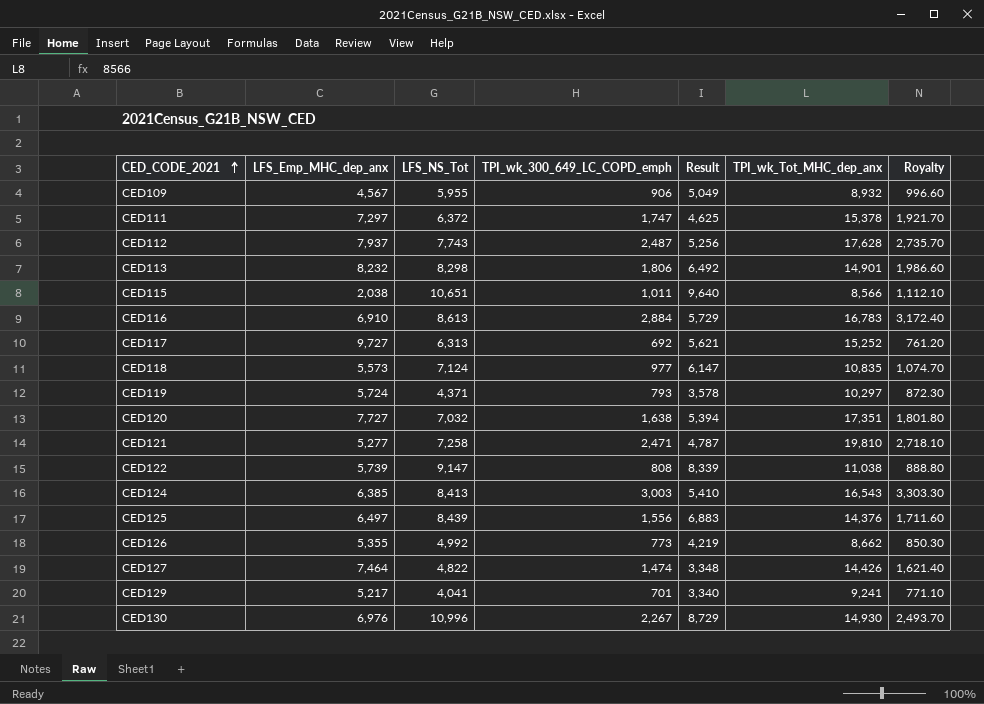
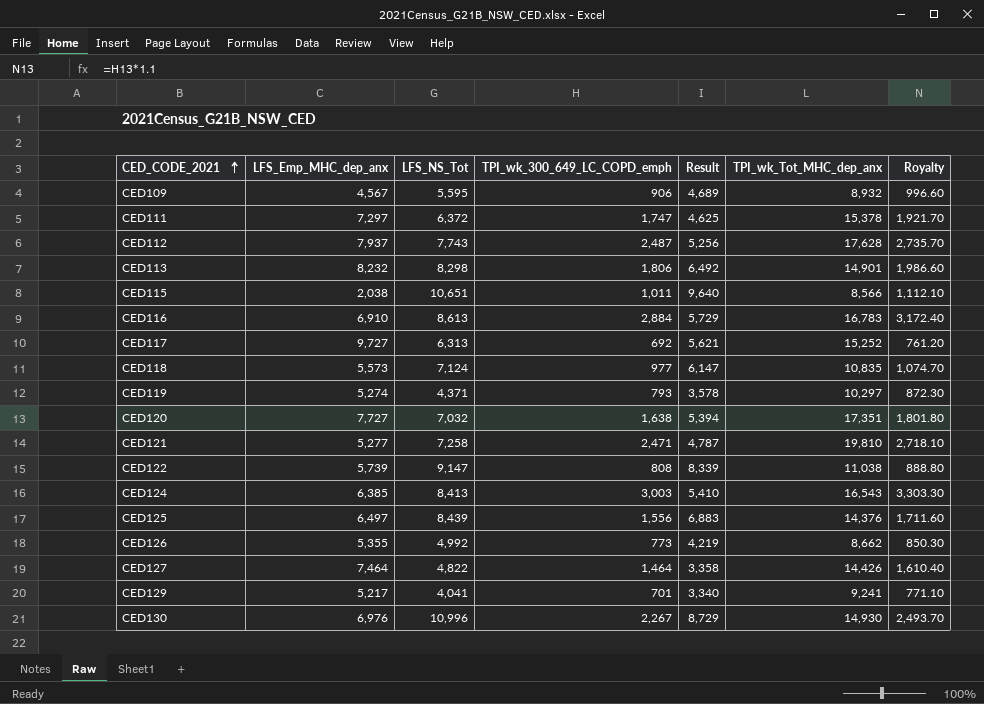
CED109 | LFS_NS_Tot: 5,955 -> 5,595
CED109 | Result: 5,049 -> 4,689
CED119 | LFS_Emp_MHC_dep_anx: 5,724 -> 5,274
CED127 | TPI_wk_300_649_LC_COPD_emph: 1,474 -> 1,464
CED127 | Result: 3,348 -> 3,358
CED127 | Royalty: 1,621.40 -> 1,610.40

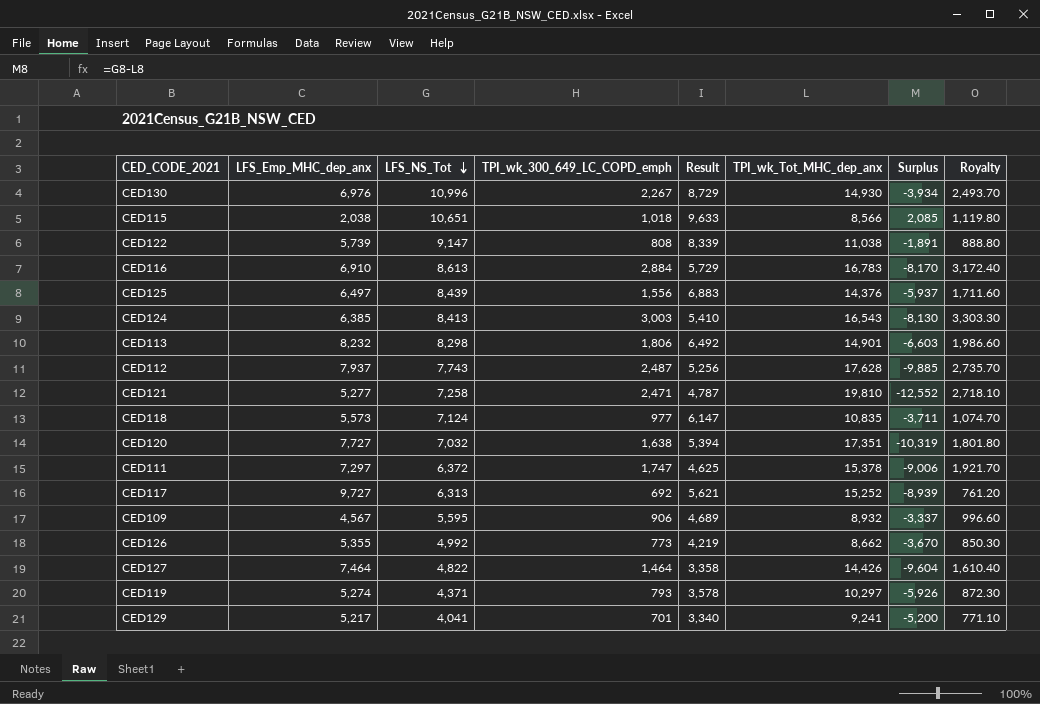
row order: CED_CODE_2021 ascending -> LFS_NS_Tot descending
column Surplus | formula: none -> [LFS_NS_Tot] - [TPI_wk_Tot_MHC_dep_anx]
CED115 | TPI_wk_300_649_LC_COPD_emph: 1,011 -> 1,018
CED115 | Result: 9,640 -> 9,633
CED115 | Royalty: 1,112.10 -> 1,119.80

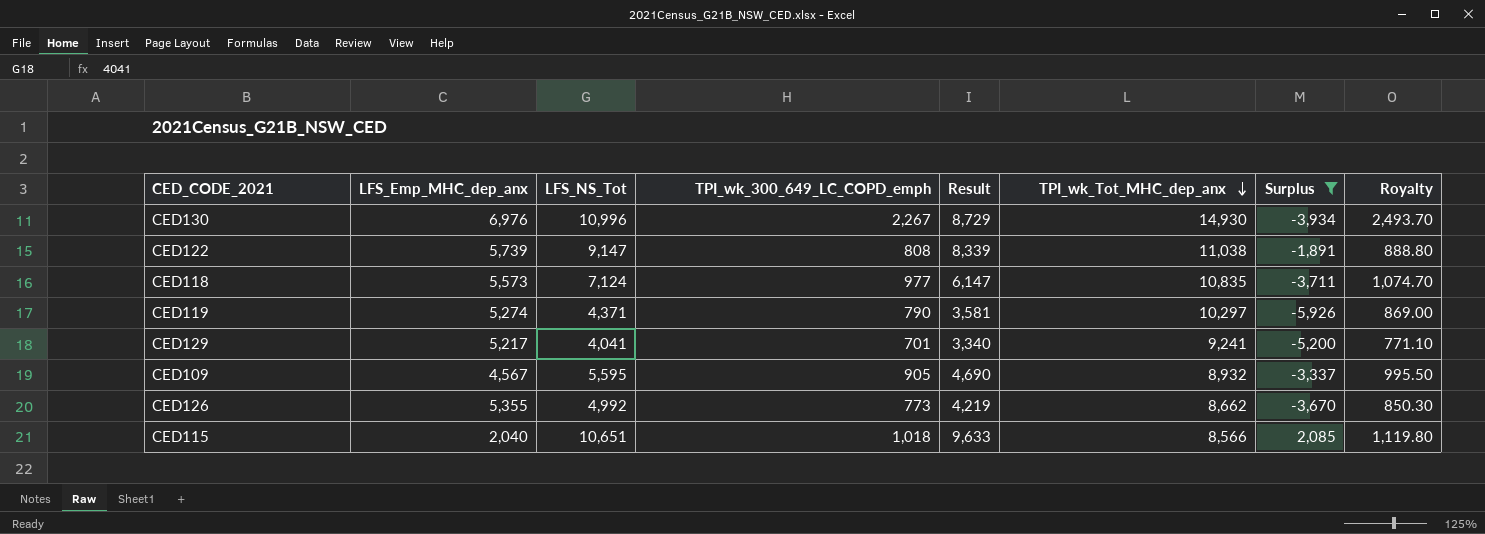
filter: none -> Surplus >= -5,926
row order: LFS_NS_Tot descending -> TPI_wk_Tot_MHC_dep_anx descending
CED119 | TPI_wk_300_649_LC_COPD_emph: 793 -> 790
CED119 | Result: 3,578 -> 3,581
CED119 | Royalty: 872.30 -> 869.00
CED109 | TPI_wk_300_649_LC_COPD_emph: 906 -> 905
CED109 | Result: 4,689 -> 4,690
CED109 | Royalty: 996.60 -> 995.50
CED115 | LFS_Emp_MHC_dep_anx: 2,038 -> 2,040

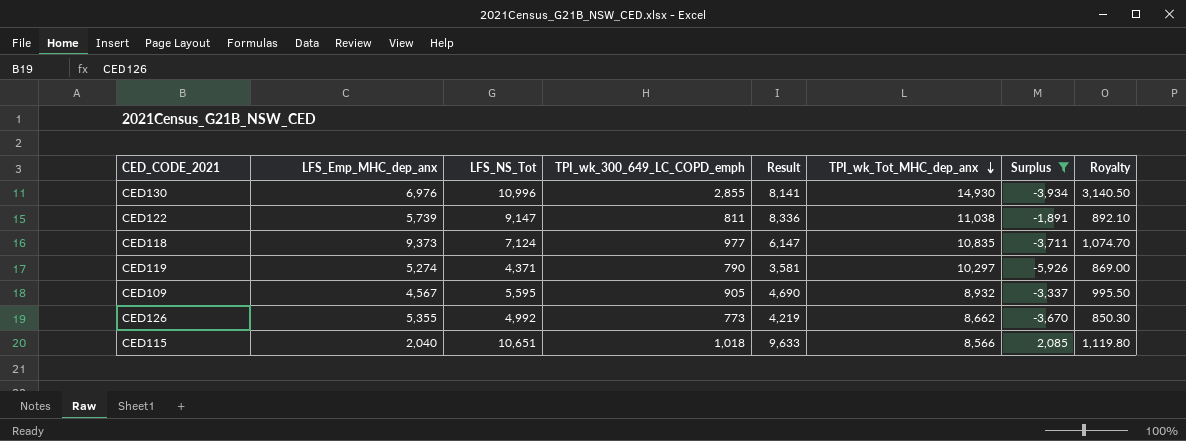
row CED129: 5,217 | 4,041 | 701 | 3,340 | 9,241 | -5,200 | 771.10 -> none
CED130 | TPI_wk_300_649_LC_COPD_emph: 2,267 -> 2,855
CED130 | Result: 8,729 -> 8,141
CED130 | Royalty: 2,493.70 -> 3,140.50
CED122 | TPI_wk_300_649_LC_COPD_emph: 808 -> 811
CED122 | Result: 8,339 -> 8,336
CED122 | Royalty: 888.80 -> 892.10
CED118 | LFS_Emp_MHC_dep_anx: 5,573 -> 9,373

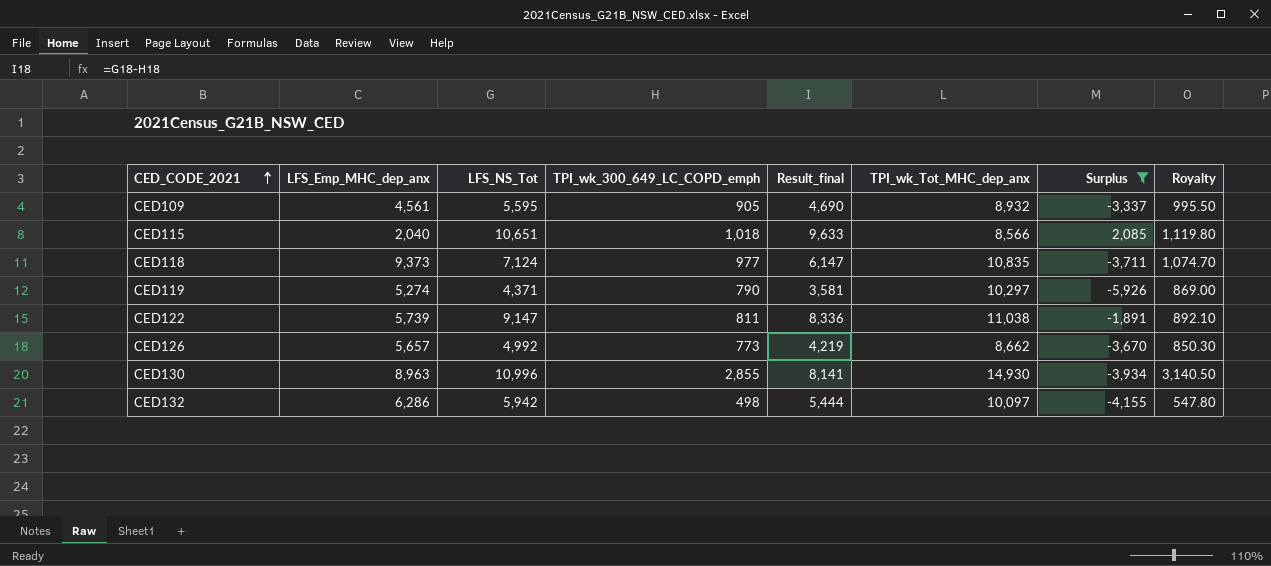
row order: TPI_wk_Tot_MHC_dep_anx descending -> CED_CODE_2021 ascending
column name: Result -> Result_final
CED109 | LFS_Emp_MHC_dep_anx: 4,567 -> 4,561
CED126 | LFS_Emp_MHC_dep_anx: 5,355 -> 5,657
CED130 | LFS_Emp_MHC_dep_anx: 6,976 -> 8,963
row CED132: none -> 6,286 | 5,942 | 498 | 5,444 | 10,097 | -4,155 | 547.80

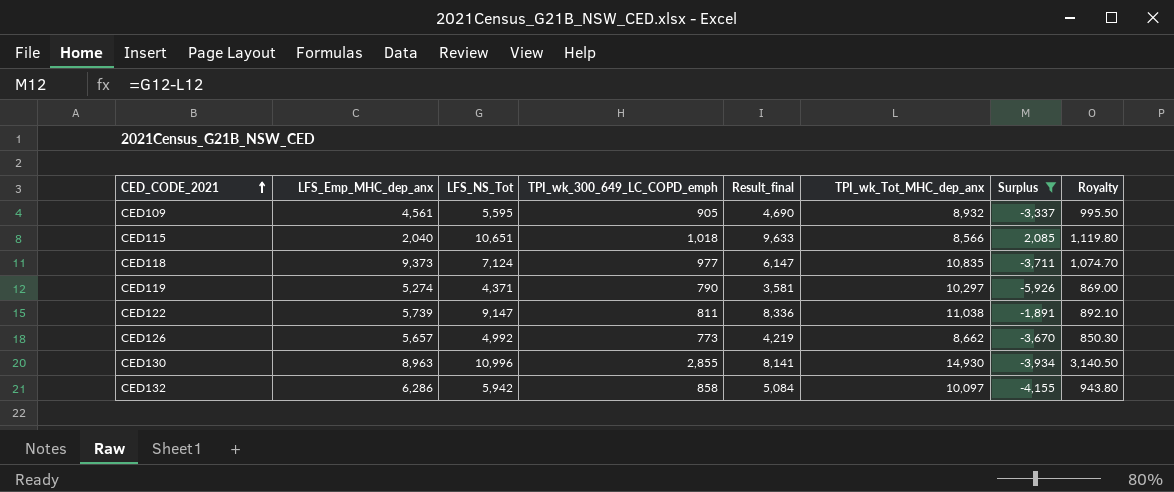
CED132 | TPI_wk_300_649_LC_COPD_emph: 498 -> 858
CED132 | Result_final: 5,444 -> 5,084
CED132 | Royalty: 547.80 -> 943.80

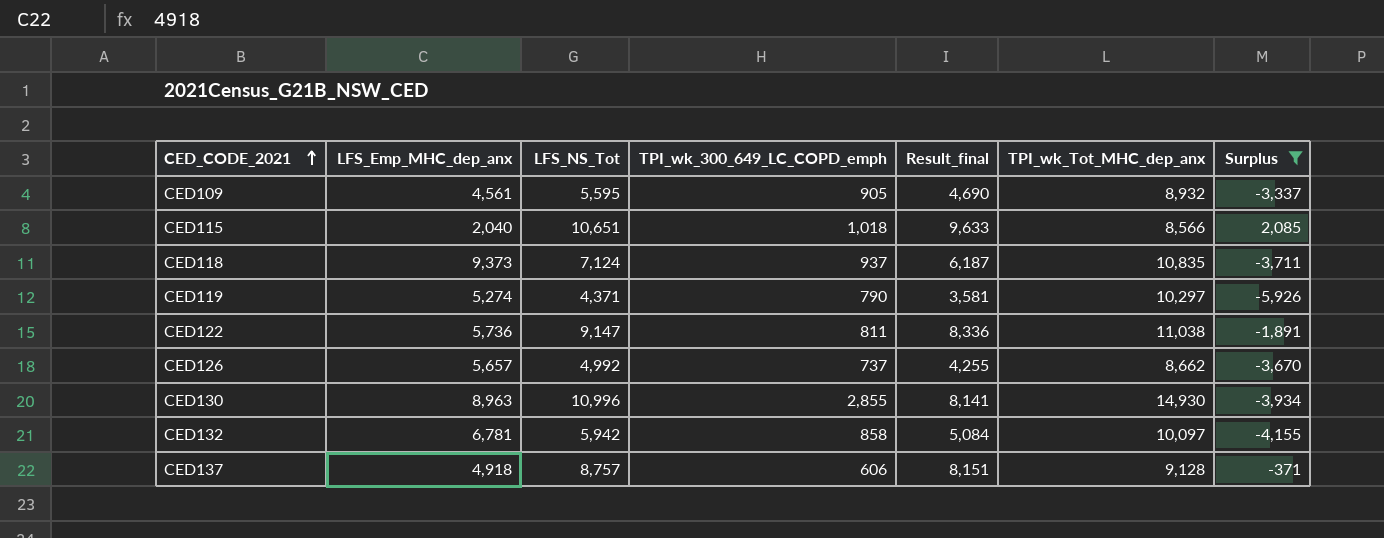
column Royalty | formula: [TPI_wk_300_649_LC_COPD_emph] * 1.1 -> none
CED118 | TPI_wk_300_649_LC_COPD_emph: 977 -> 937
CED118 | Result_final: 6,147 -> 6,187
CED122 | LFS_Emp_MHC_dep_anx: 5,739 -> 5,736
CED126 | TPI_wk_300_649_LC_COPD_emph: 773 -> 737
CED126 | Result_final: 4,219 -> 4,255
CED132 | LFS_Emp_MHC_dep_anx: 6,286 -> 6,781
row CED137: none -> 4,918 | 8,757 | 606 | 8,151 | 9,128 | -371

